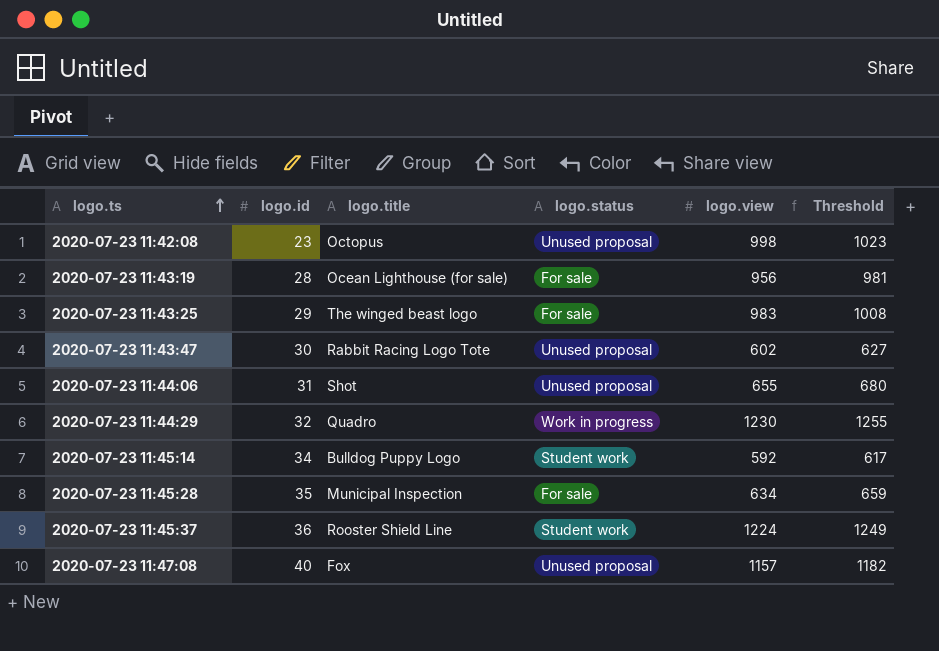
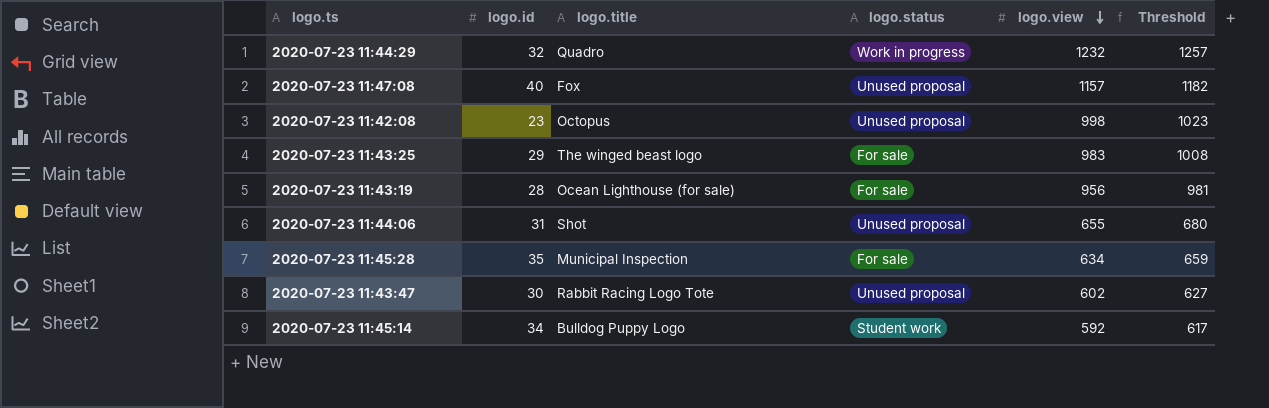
row order: logo.ts ascending -> logo.view descending
row 2020-07-23 11:45:37: 36 | Rooster Shield Line | Student work | 1224 | 1249 -> none
2020-07-23 11:44:29 | logo.view: 1230 -> 1232
2020-07-23 11:44:29 | Threshold: 1255 -> 1257

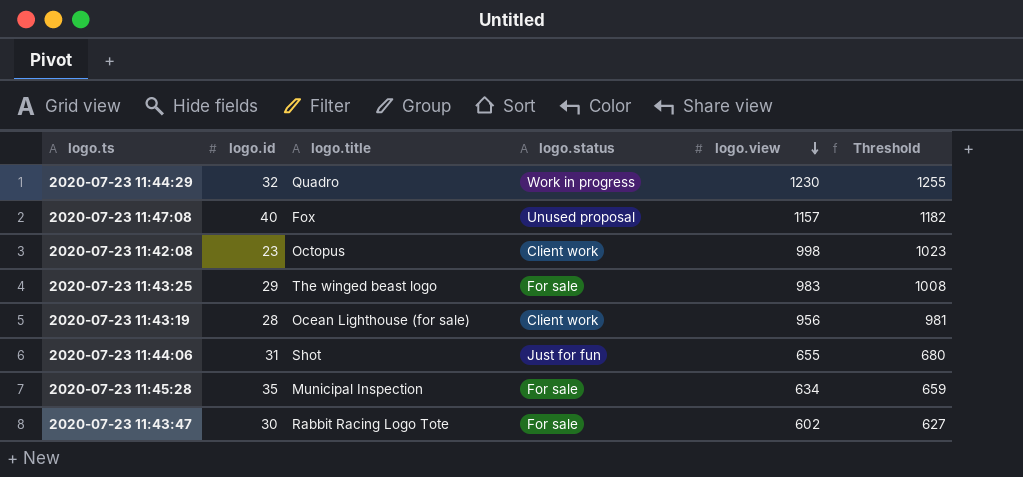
row 2020-07-23 11:45:14: 34 | Bulldog Puppy Logo | Student work | 592 | 617 -> none
2020-07-23 11:44:29 | logo.view: 1232 -> 1230
2020-07-23 11:44:29 | Threshold: 1257 -> 1255
2020-07-23 11:42:08 | logo.status: Unused proposal -> Client work
2020-07-23 11:43:19 | logo.status: For sale -> Client work
2020-07-23 11:44:06 | logo.status: Unused proposal -> Just for fun
2020-07-23 11:43:47 | logo.status: Unused proposal -> For sale

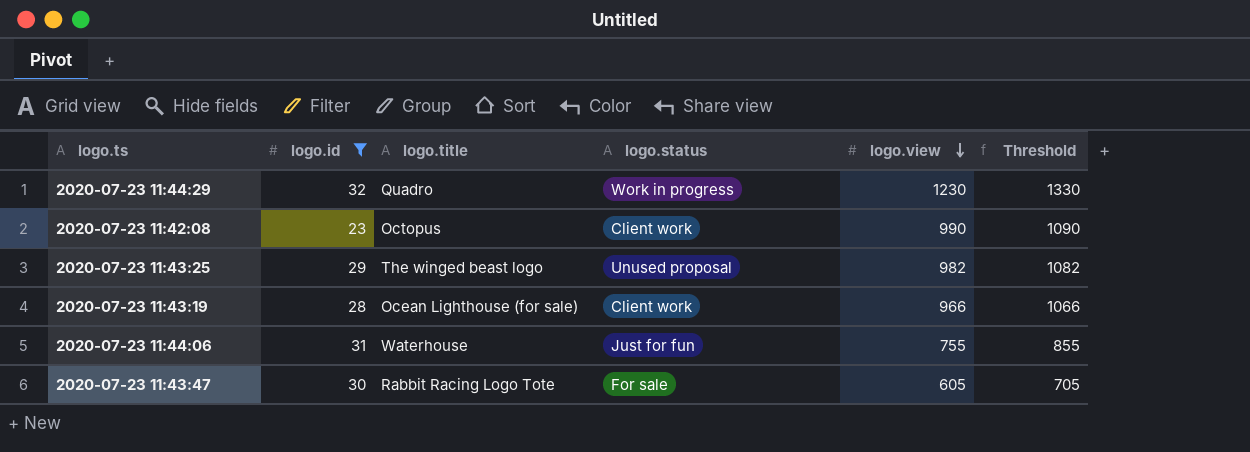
filter: none -> logo.id <= 32
column Threshold | formula: [logo.view] + 25 -> [logo.view] + 100
2020-07-23 11:42:08 | logo.view: 998 -> 990
2020-07-23 11:43:25 | logo.status: For sale -> Unused proposal
2020-07-23 11:43:25 | logo.view: 983 -> 982
2020-07-23 11:43:19 | logo.view: 956 -> 966
2020-07-23 11:44:06 | logo.title: Shot -> Waterhouse
2020-07-23 11:44:06 | logo.view: 655 -> 755
2020-07-23 11:43:47 | logo.view: 602 -> 605

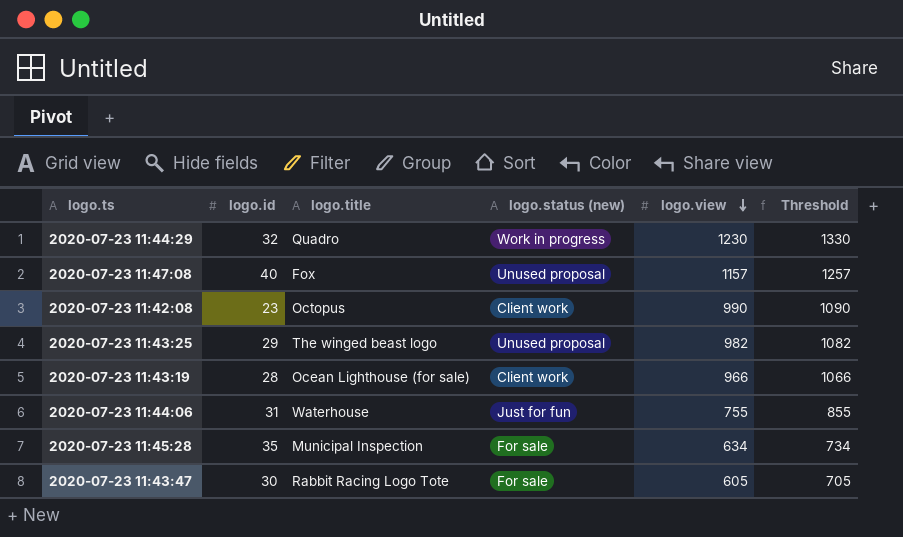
filter: logo.id <= 32 -> none
column name: logo.status -> logo.status (new)

